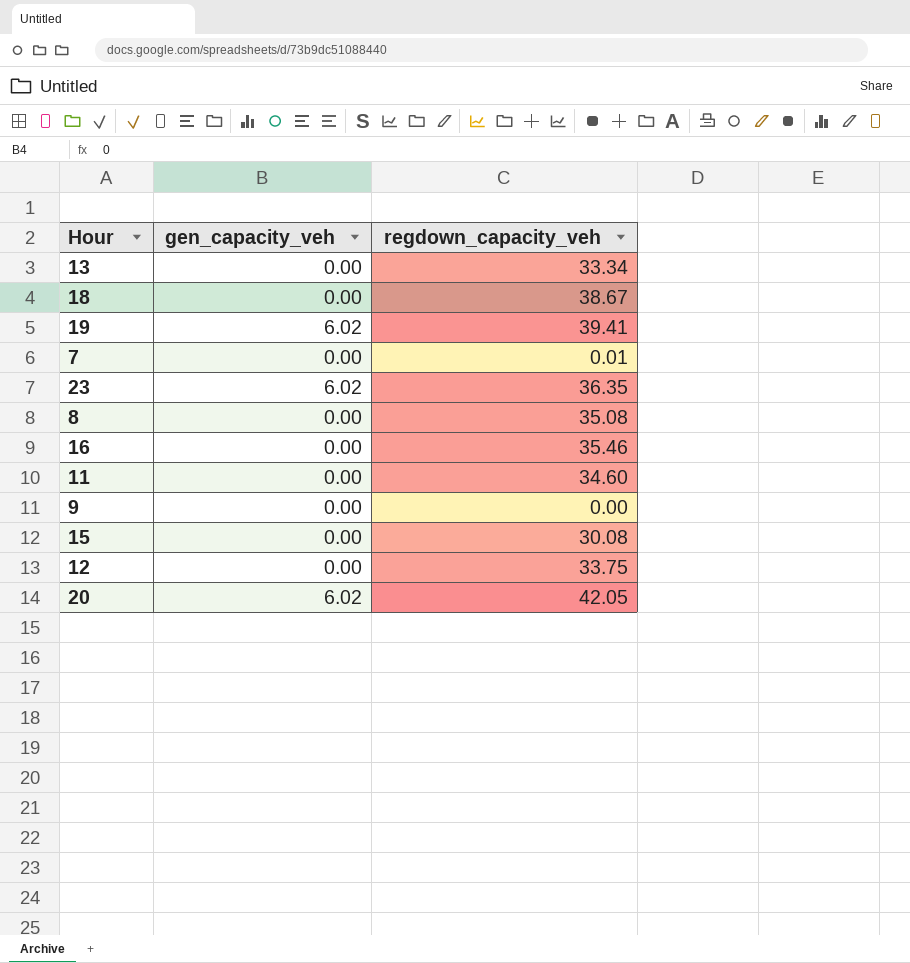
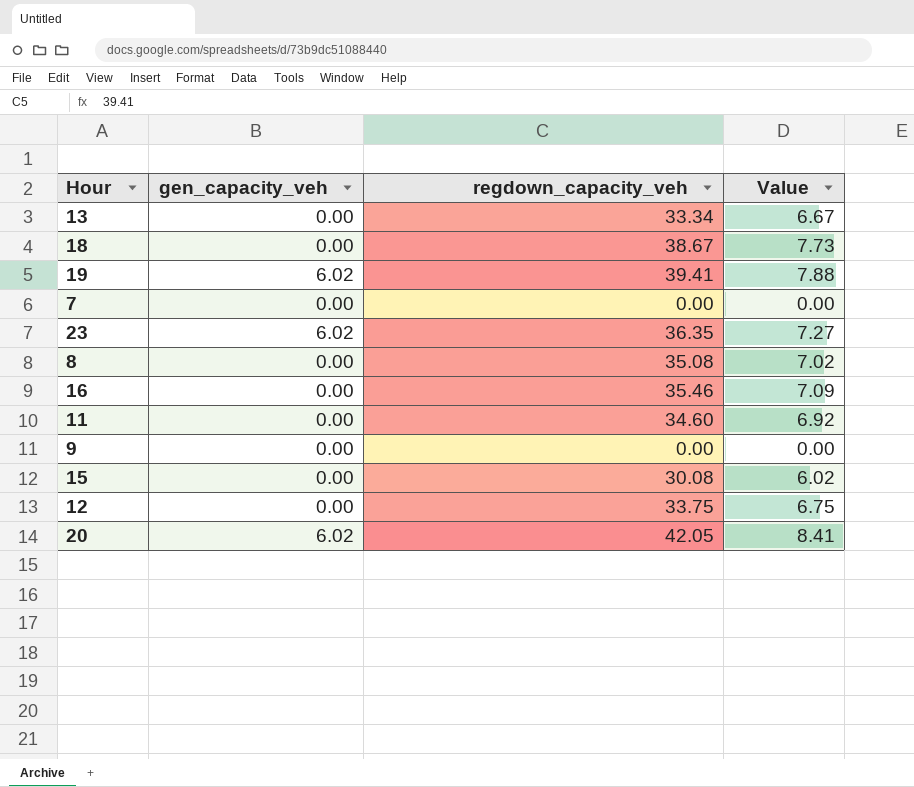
column Value | formula: none -> [regdown_capacity_veh] * 0.2
7 | regdown_capacity_veh: 0.01 -> 0.00

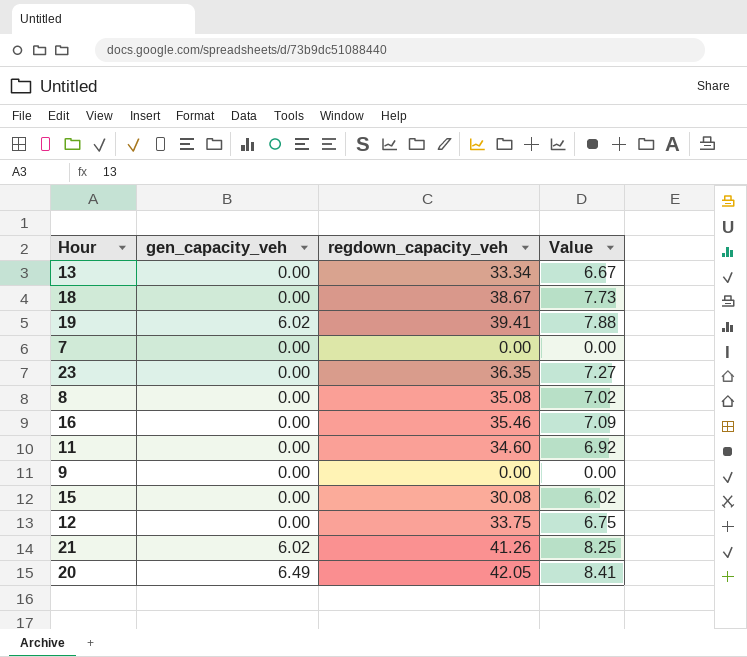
23 | gen_capacity_veh: 6.02 -> 0.00
row 21: none -> 6.02 | 41.26 | 8.25
20 | gen_capacity_veh: 6.02 -> 6.49

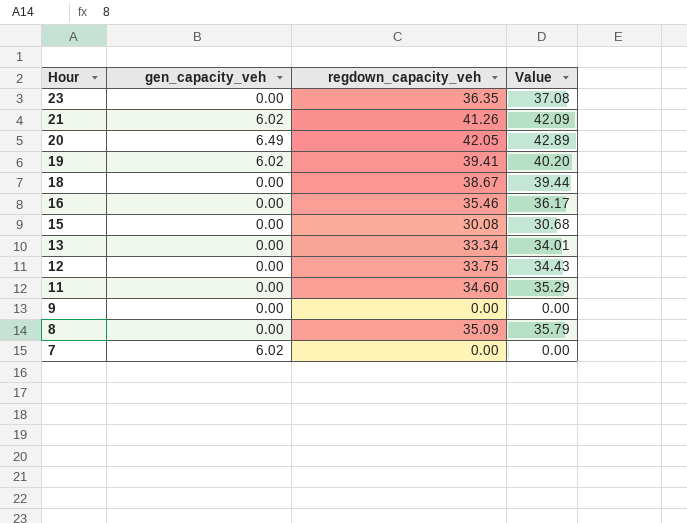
row order: none -> Hour descending
column Value | formula: [regdown_capacity_veh] * 0.2 -> [regdown_capacity_veh] * 1.02
8 | regdown_capacity_veh: 35.08 -> 35.09
7 | gen_capacity_veh: 0.00 -> 6.02

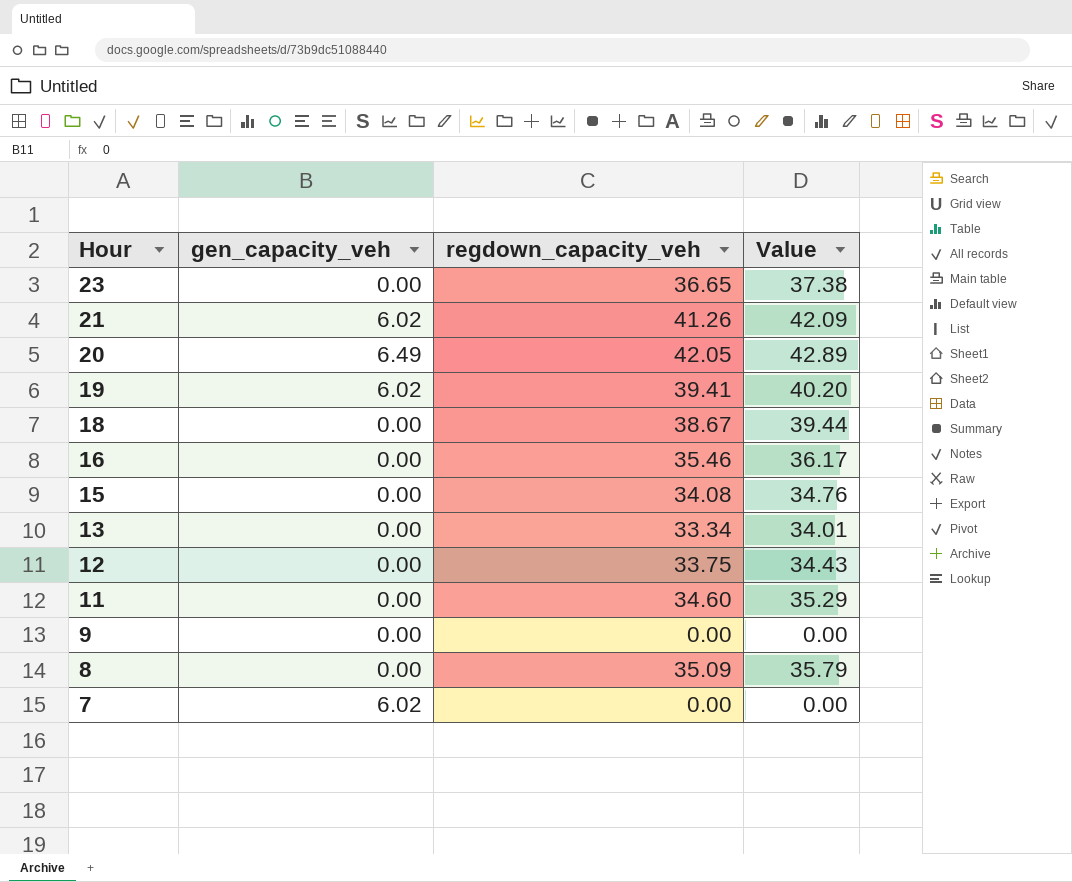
23 | regdown_capacity_veh: 36.35 -> 36.65
23 | Value: 37.08 -> 37.38
15 | regdown_capacity_veh: 30.08 -> 34.08
15 | Value: 30.68 -> 34.76

